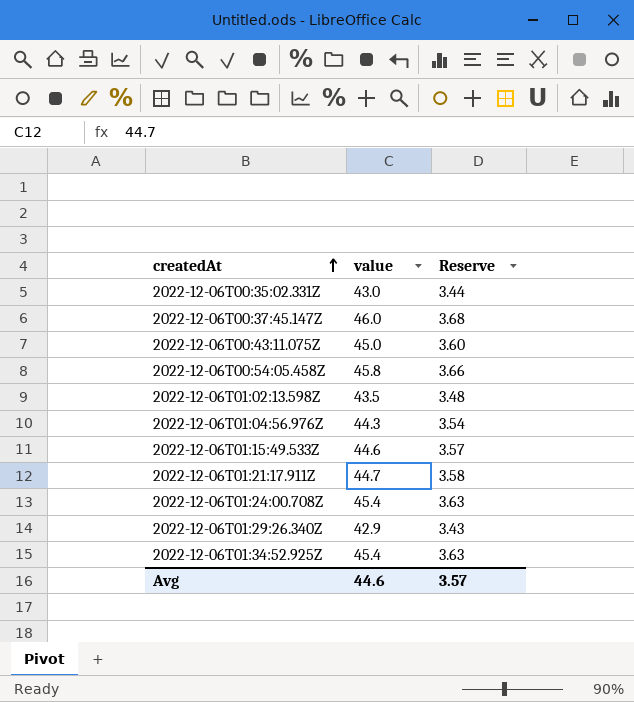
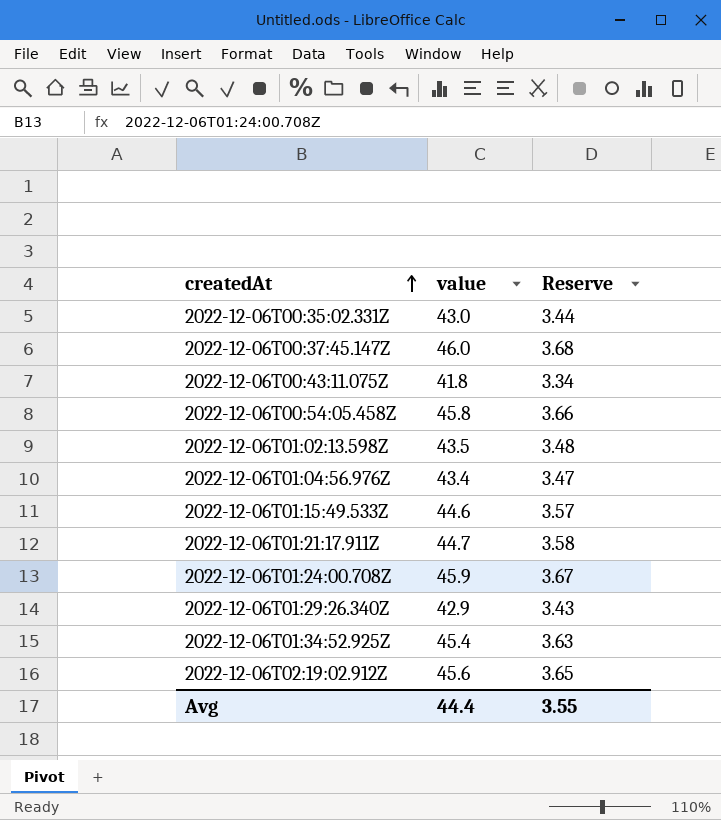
2022-12-06T00:43:11.075Z | value: 45.0 -> 41.8
2022-12-06T00:43:11.075Z | Reserve: 3.60 -> 3.34
2022-12-06T01:04:56.976Z | value: 44.3 -> 43.4
2022-12-06T01:04:56.976Z | Reserve: 3.54 -> 3.47
2022-12-06T01:24:00.708Z | value: 45.4 -> 45.9
2022-12-06T01:24:00.708Z | Reserve: 3.63 -> 3.67
row 2022-12-06T02:19:02.912Z: none -> 45.6 | 3.65
Avg | value: 44.6 -> 44.4
Avg | Reserve: 3.57 -> 3.55

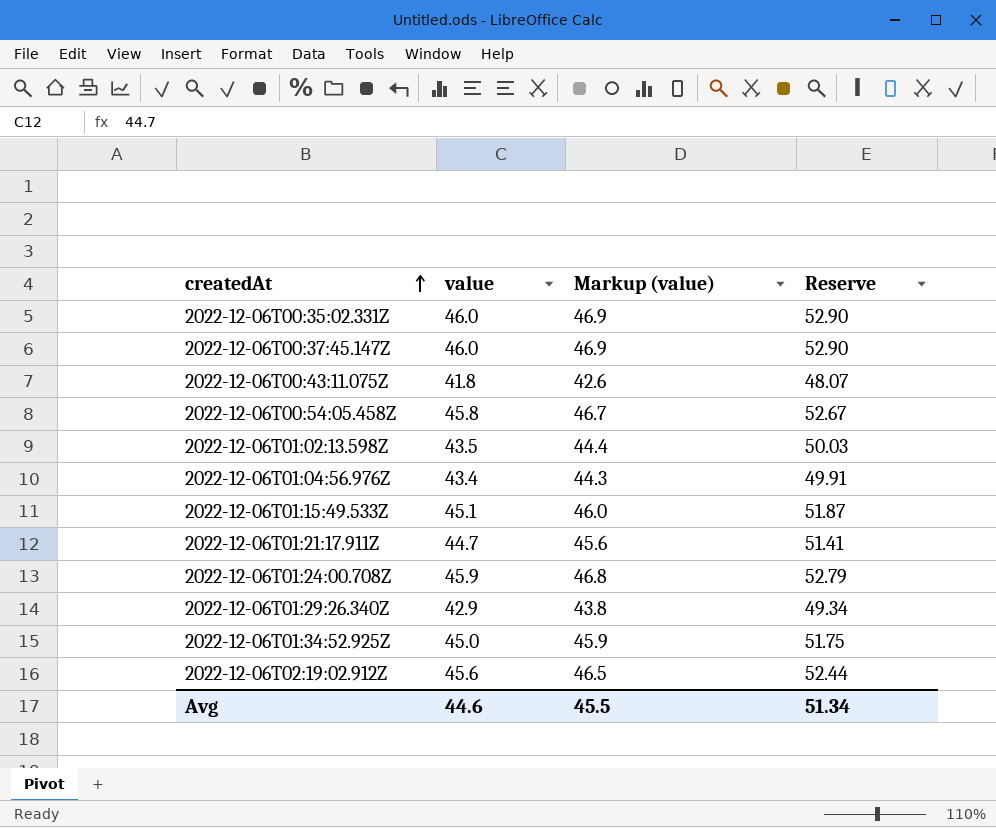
column Markup (value) | formula: none -> [value] * 1.02
column Reserve | formula: [value] * 0.08 -> [value] * 1.15
2022-12-06T00:35:02.331Z | value: 43.0 -> 46.0
2022-12-06T01:15:49.533Z | value: 44.6 -> 45.1
2022-12-06T01:34:52.925Z | value: 45.4 -> 45.0
Avg | value: 44.4 -> 44.6
Avg | Reserve: 3.55 -> 51.34

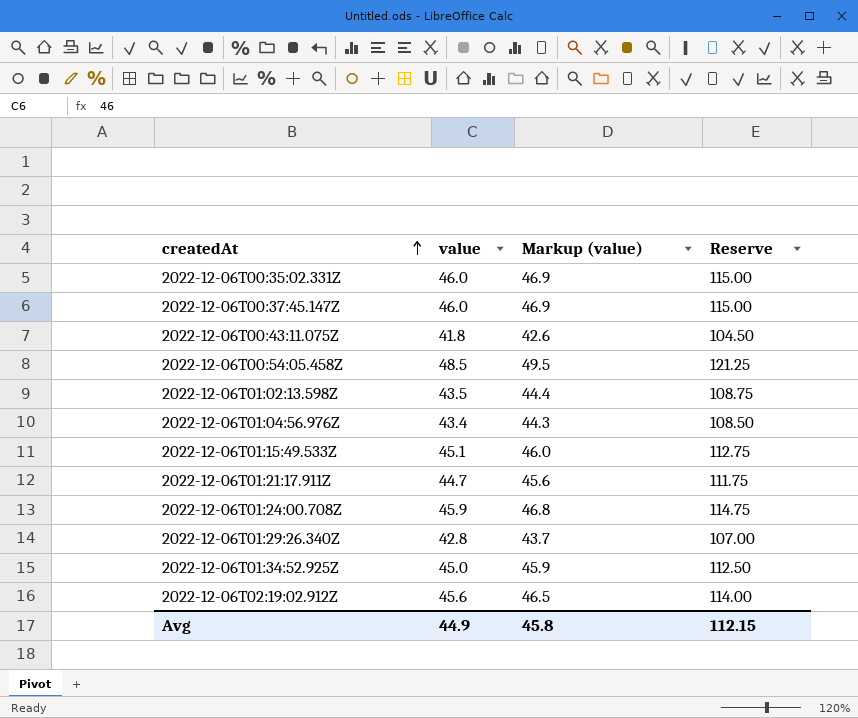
column Reserve | formula: [value] * 1.15 -> [value] * 2.5
2022-12-06T00:54:05.458Z | value: 45.8 -> 48.5
2022-12-06T00:54:05.458Z | Markup (value): 46.7 -> 49.5
2022-12-06T01:29:26.340Z | value: 42.9 -> 42.8
2022-12-06T01:29:26.340Z | Markup (value): 43.8 -> 43.7
Avg | value: 44.6 -> 44.9
Avg | Markup (value): 45.5 -> 45.8
Avg | Reserve: 51.34 -> 112.15

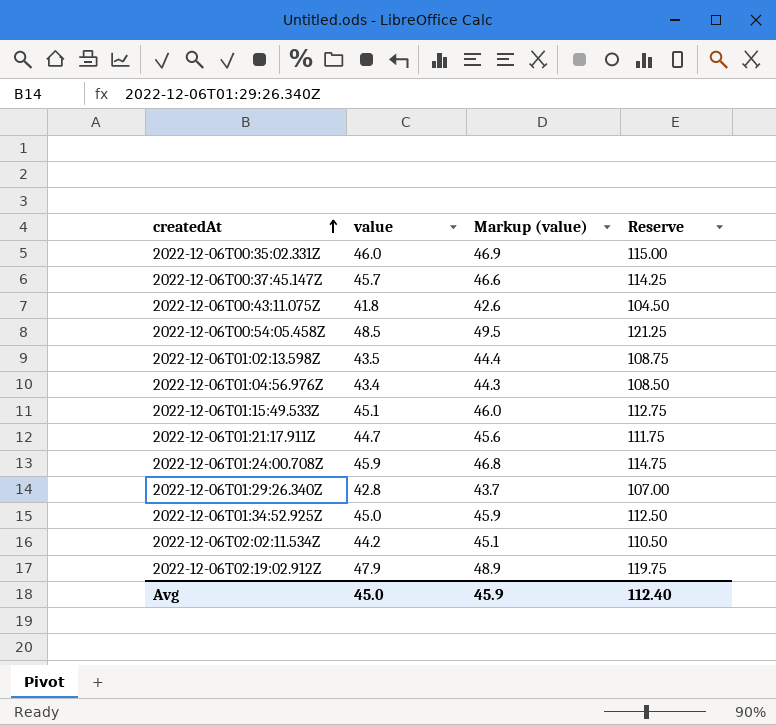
2022-12-06T00:37:45.147Z | value: 46.0 -> 45.7
2022-12-06T00:37:45.147Z | Markup (value): 46.9 -> 46.6
2022-12-06T00:37:45.147Z | Reserve: 115.00 -> 114.25
row 2022-12-06T02:02:11.534Z: none -> 44.2 | 45.1 | 110.50
2022-12-06T02:19:02.912Z | value: 45.6 -> 47.9
2022-12-06T02:19:02.912Z | Markup (value): 46.5 -> 48.9
2022-12-06T02:19:02.912Z | Reserve: 114.00 -> 119.75
Avg | value: 44.9 -> 45.0
Avg | Markup (value): 45.8 -> 45.9
Avg | Reserve: 112.15 -> 112.40

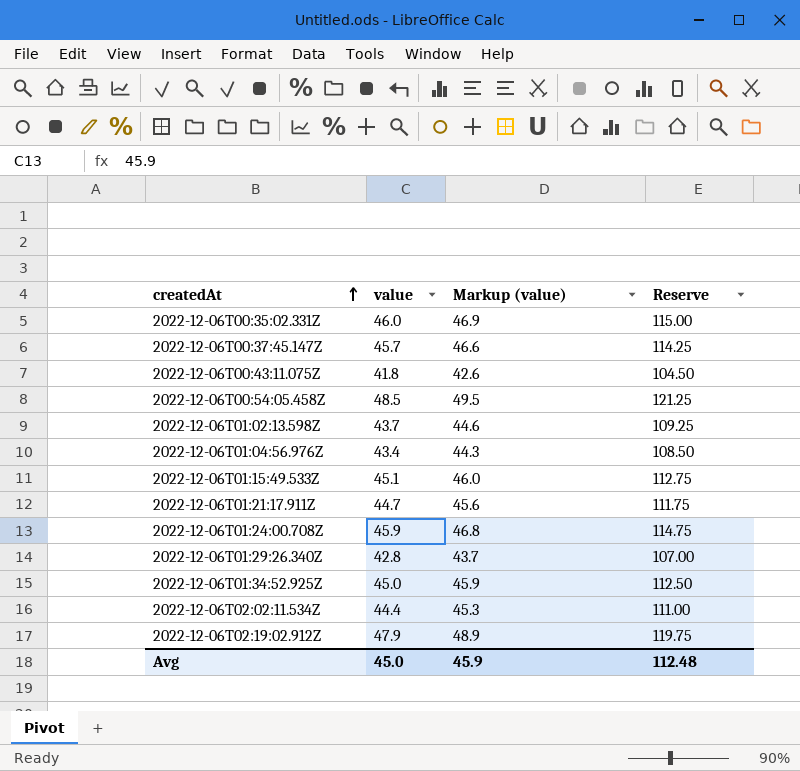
2022-12-06T01:02:13.598Z | value: 43.5 -> 43.7
2022-12-06T01:02:13.598Z | Markup (value): 44.4 -> 44.6
2022-12-06T01:02:13.598Z | Reserve: 108.75 -> 109.25
2022-12-06T02:02:11.534Z | value: 44.2 -> 44.4
2022-12-06T02:02:11.534Z | Markup (value): 45.1 -> 45.3
2022-12-06T02:02:11.534Z | Reserve: 110.50 -> 111.00
Avg | Reserve: 112.40 -> 112.48

